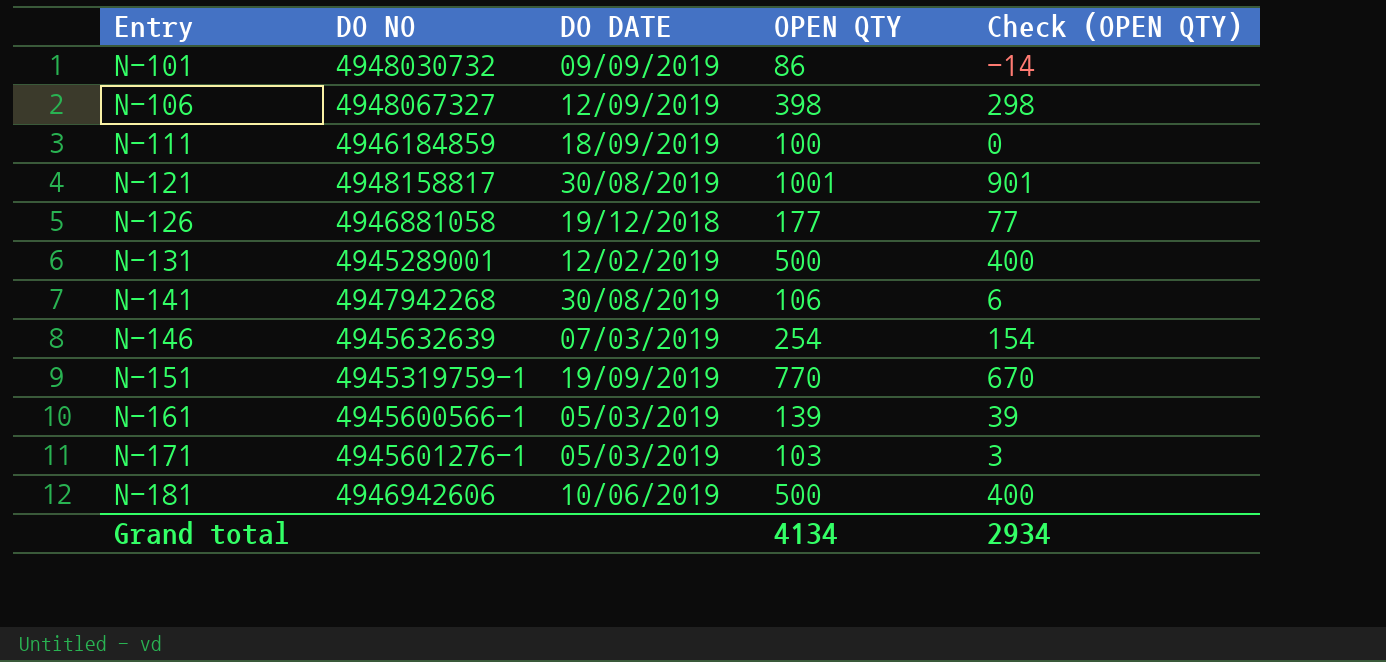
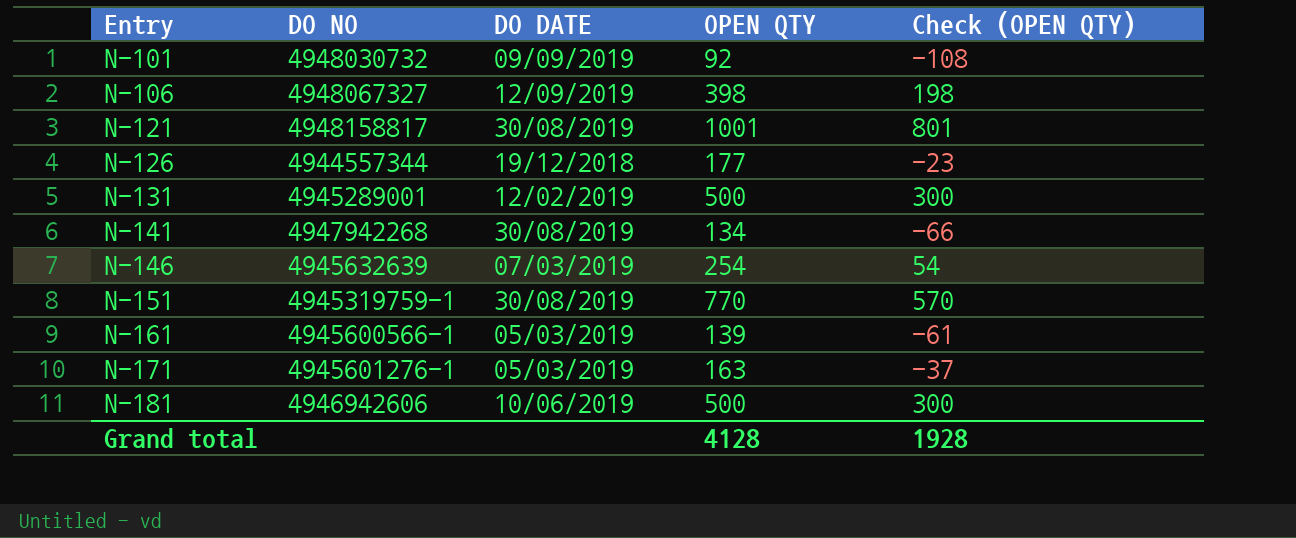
column Check (OPEN QTY) | formula: [OPEN QTY] - 100 -> [OPEN QTY] - 200
row N-111: 4946184859 | 18/09/2019 | 100 | 0 -> none
N-101 | OPEN QTY: 86 -> 92
N-126 | DO NO: 4946881058 -> 4944557344
N-141 | OPEN QTY: 106 -> 134
N-151 | DO DATE: 19/09/2019 -> 30/08/2019
N-171 | OPEN QTY: 103 -> 163
Grand total | OPEN QTY: 4134 -> 4128
Grand total | Check (OPEN QTY): 2934 -> 1928

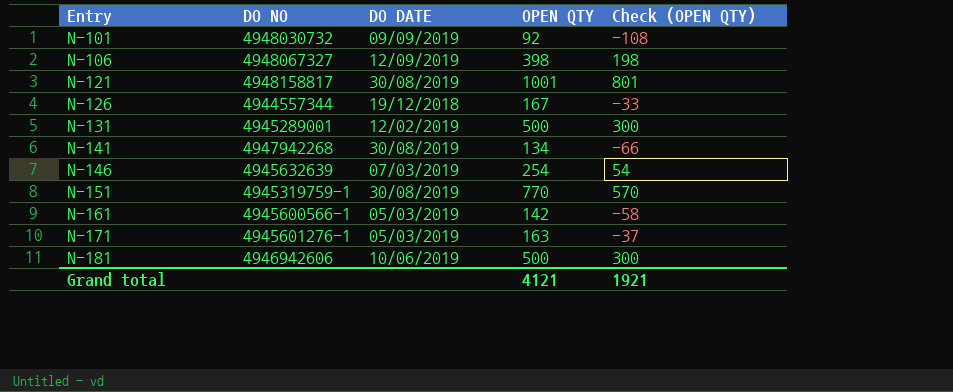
N-126 | OPEN QTY: 177 -> 167
N-126 | Check (OPEN QTY): -23 -> -33
N-161 | OPEN QTY: 139 -> 142
N-161 | Check (OPEN QTY): -61 -> -58
Grand total | OPEN QTY: 4128 -> 4121
Grand total | Check (OPEN QTY): 1928 -> 1921

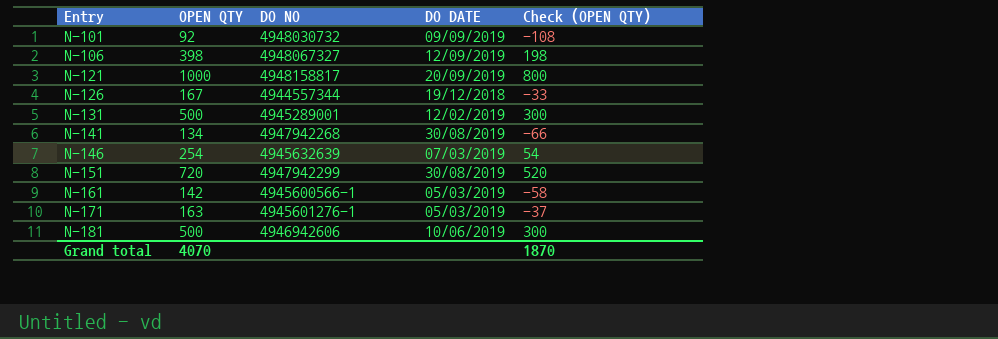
column OPEN QTY | position: 4 -> 2
N-121 | OPEN QTY: 1001 -> 1000
N-121 | DO DATE: 30/08/2019 -> 20/09/2019
N-121 | Check (OPEN QTY): 801 -> 800
N-151 | OPEN QTY: 770 -> 720
N-151 | DO NO: 4945319759-1 -> 4947942299
N-151 | Check (OPEN QTY): 570 -> 520
Grand total | OPEN QTY: 4121 -> 4070
Grand total | Check (OPEN QTY): 1921 -> 1870

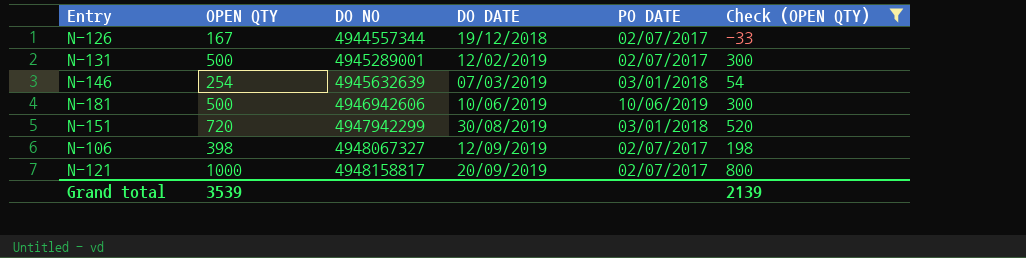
filter: none -> Check (OPEN QTY) >= -33
row order: Entry ascending -> DO NO ascending
column PO DATE | position: none -> 5
Grand total | OPEN QTY: 4070 -> 3539
Grand total | Check (OPEN QTY): 1870 -> 2139

